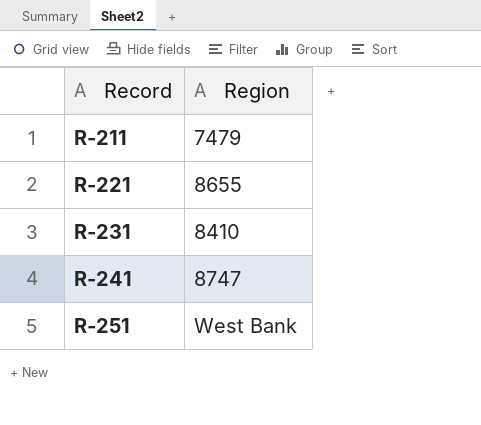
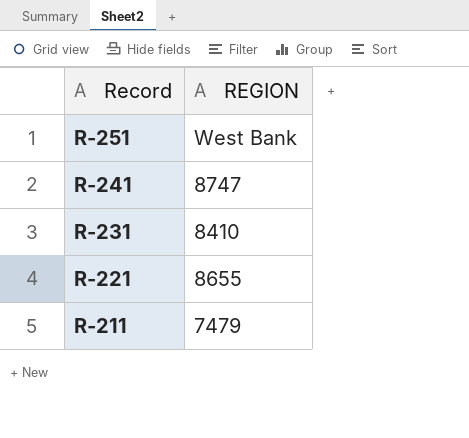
row order: Record ascending -> Record descending
column name: Region -> REGION

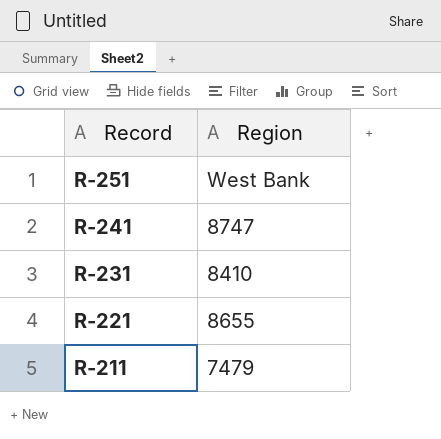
column name: REGION -> Region

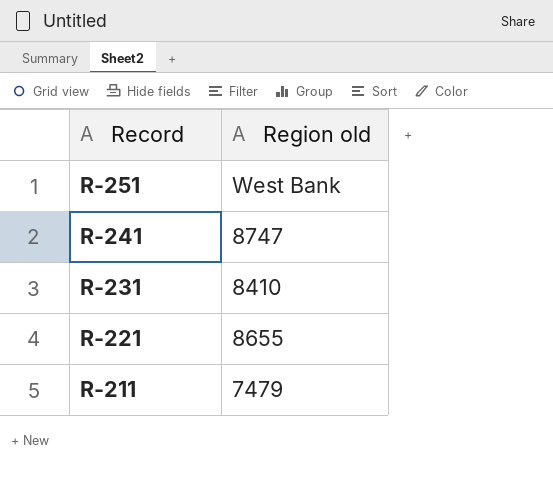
column name: Region -> Region old

